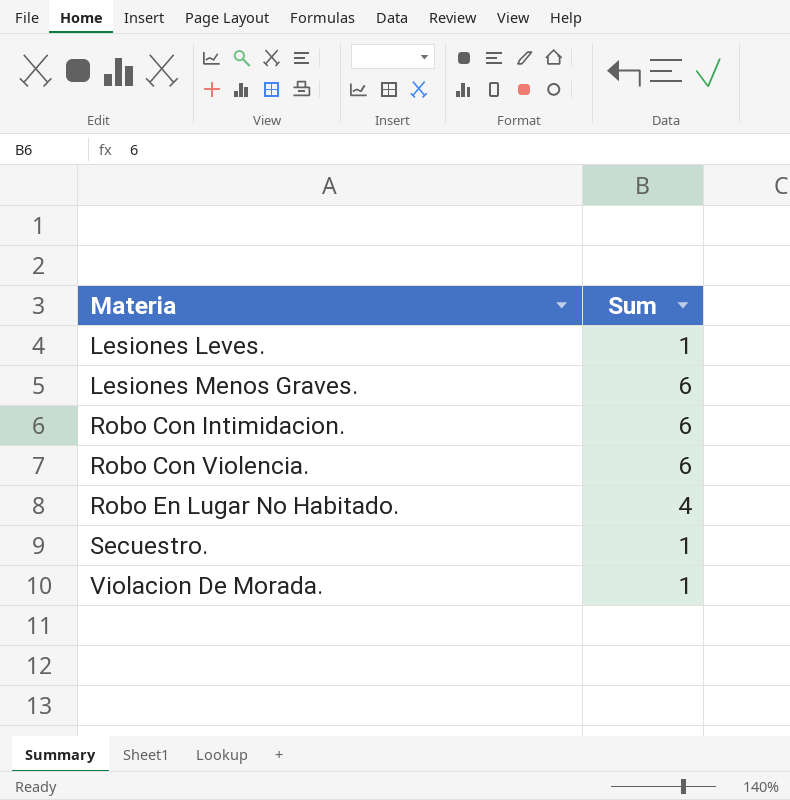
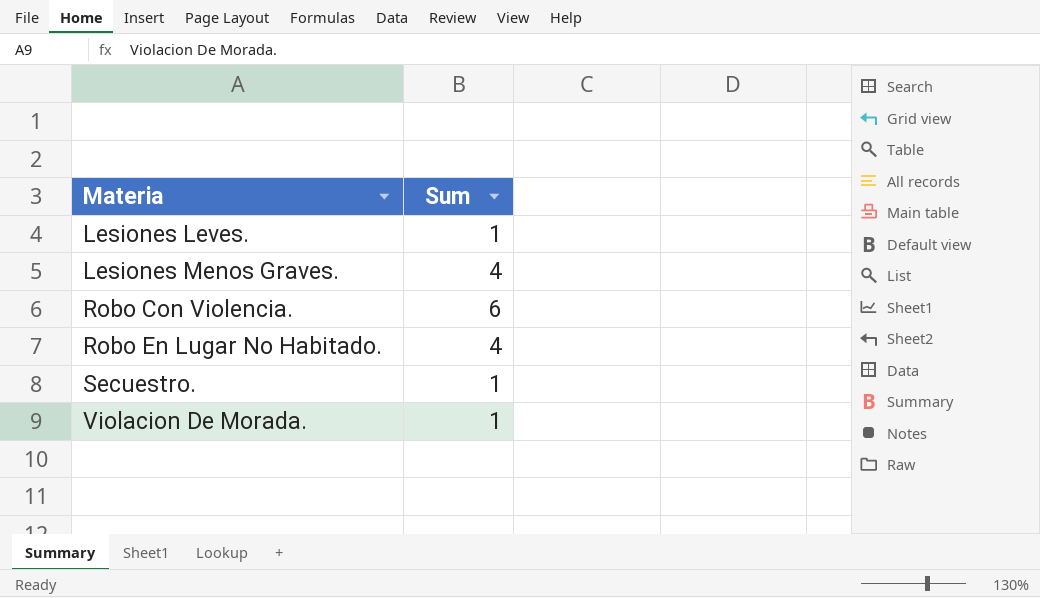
row Robo Con Intimidacion.: 6 -> none
Lesiones Menos Graves. | Sum: 6 -> 4

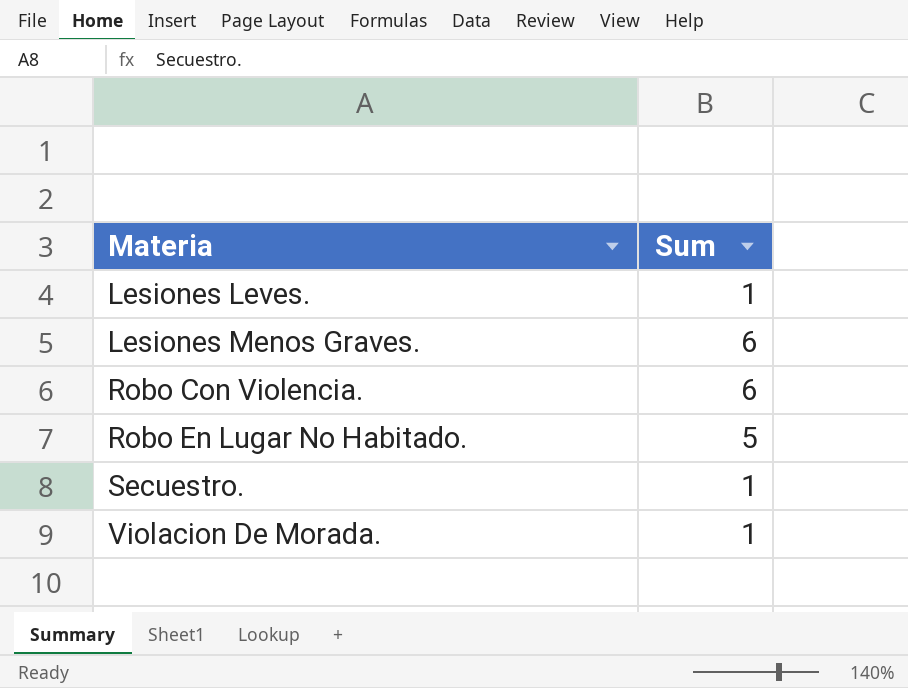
Lesiones Menos Graves. | Sum: 4 -> 6
Robo En Lugar No Habitado. | Sum: 4 -> 5

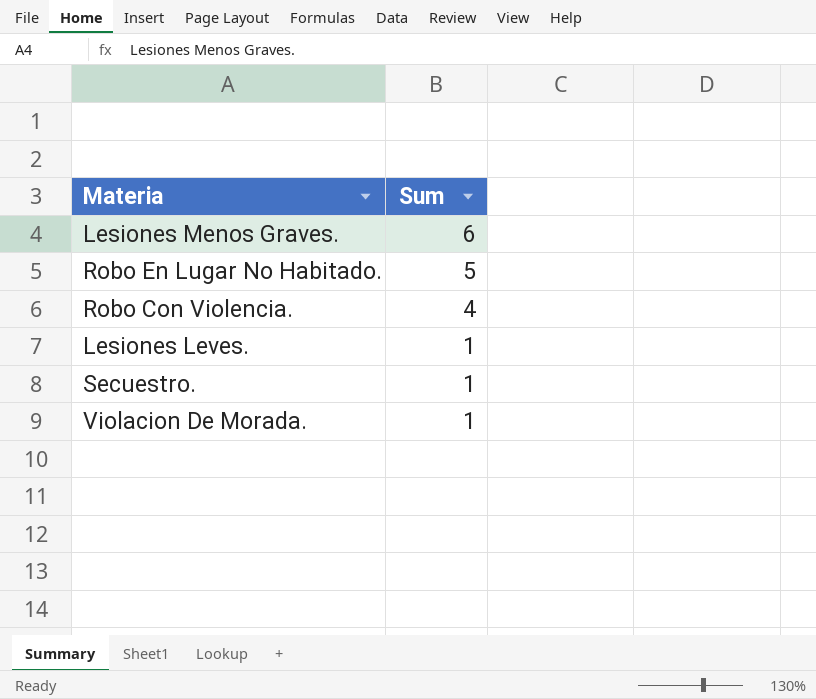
row order: Materia ascending -> Sum descending
Robo Con Violencia. | Sum: 6 -> 4

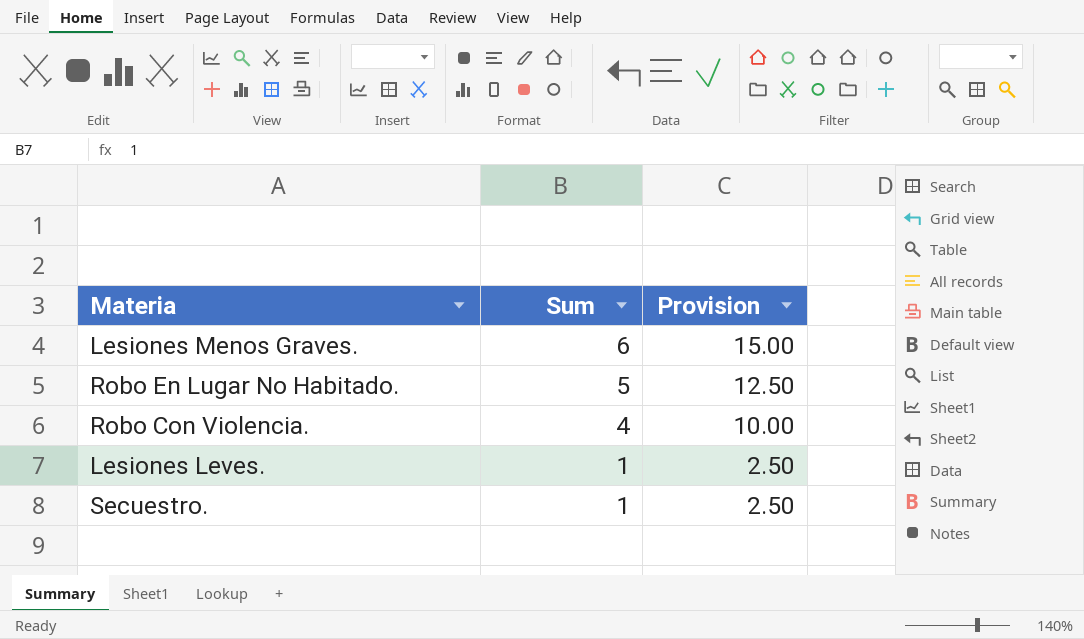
column Provision | formula: none -> [Sum] * 2.5
row Violacion De Morada.: 1 -> none

